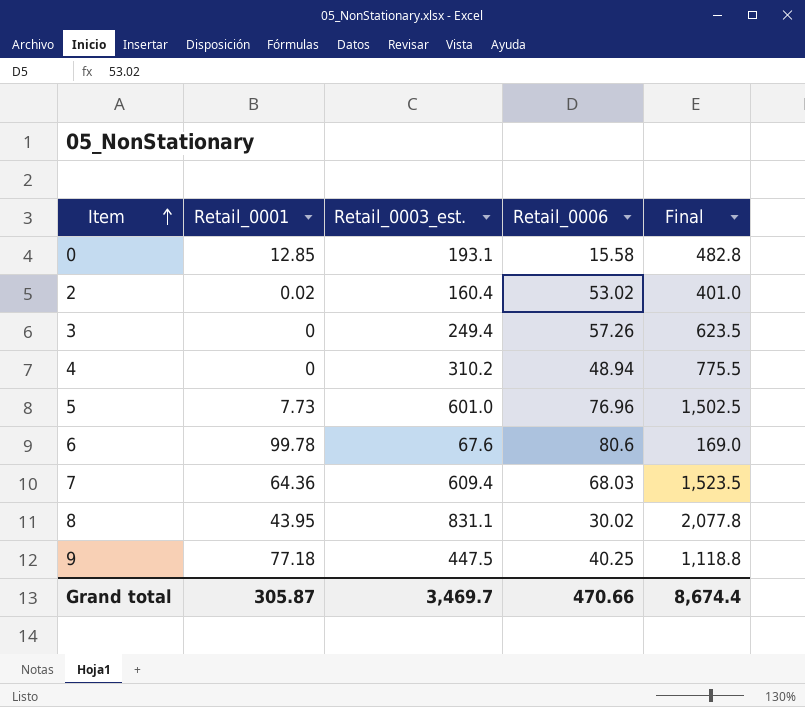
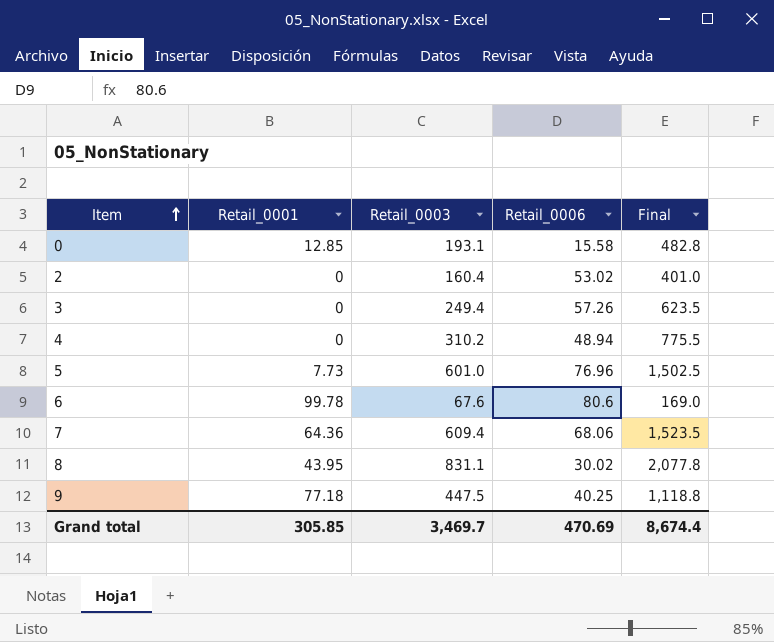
column name: Retail_0003_est. -> Retail_0003
2 | Retail_0001: 0.02 -> 0
7 | Retail_0006: 68.03 -> 68.06
Grand total | Retail_0001: 305.87 -> 305.85
Grand total | Retail_0006: 470.66 -> 470.69

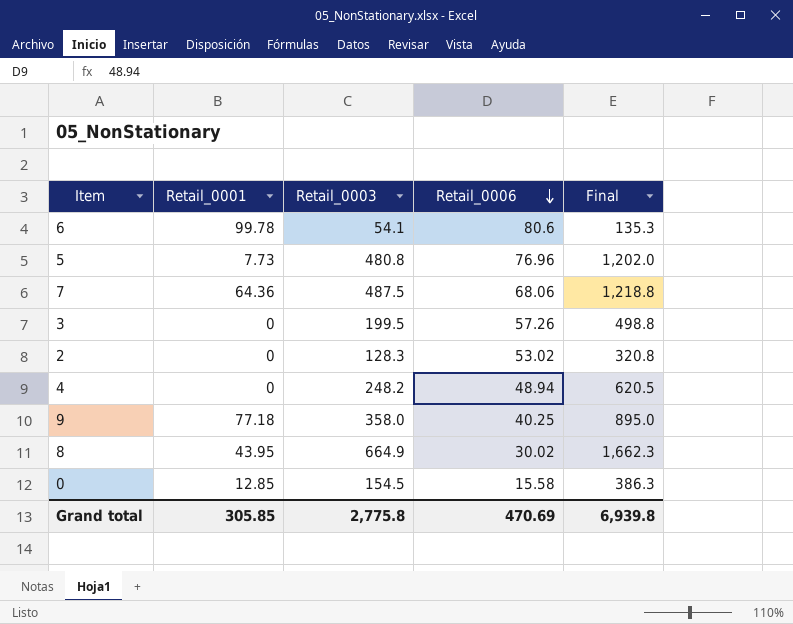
row order: Item ascending -> Retail_0006 descending
6 | Retail_0003: 67.6 -> 54.1
6 | Final: 169.0 -> 135.3
5 | Retail_0003: 601.0 -> 480.8
5 | Final: 1,502.5 -> 1,202.0
7 | Retail_0003: 609.4 -> 487.5
7 | Final: 1,523.5 -> 1,218.8
3 | Retail_0003: 249.4 -> 199.5
3 | Final: 623.5 -> 498.8
2 | Retail_0003: 160.4 -> 128.3
2 | Final: 401.0 -> 320.8
4 | Retail_0003: 310.2 -> 248.2
4 | Final: 775.5 -> 620.5
9 | Retail_0003: 447.5 -> 358.0
9 | Final: 1,118.8 -> 895.0
8 | Retail_0003: 831.1 -> 664.9
8 | Final: 2,077.8 -> 1,662.3
0 | Retail_0003: 193.1 -> 154.5
0 | Final: 482.8 -> 386.3
Grand total | Retail_0003: 3,469.7 -> 2,775.8
Grand total | Final: 8,674.4 -> 6,939.8

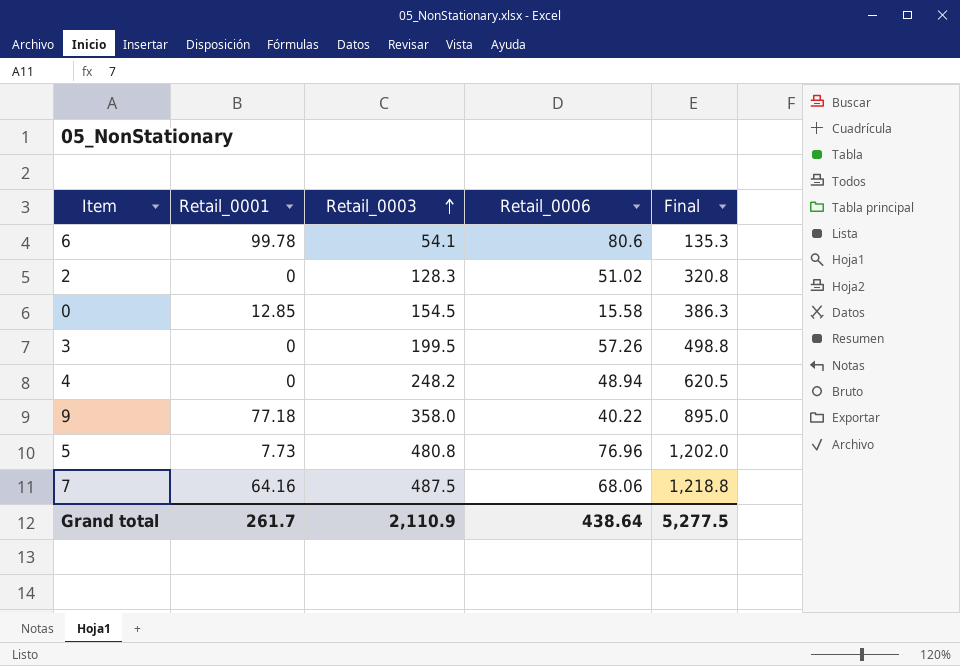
row order: Retail_0006 descending -> Retail_0003 ascending
row 8: 43.95 | 664.9 | 30.02 | 1,662.3 -> none
2 | Retail_0006: 53.02 -> 51.02
9 | Retail_0006: 40.25 -> 40.22
7 | Retail_0001: 64.36 -> 64.16
Grand total | Retail_0001: 305.85 -> 261.7
Grand total | Retail_0003: 2,775.8 -> 2,110.9
Grand total | Retail_0006: 470.69 -> 438.64
Grand total | Final: 6,939.8 -> 5,277.5

